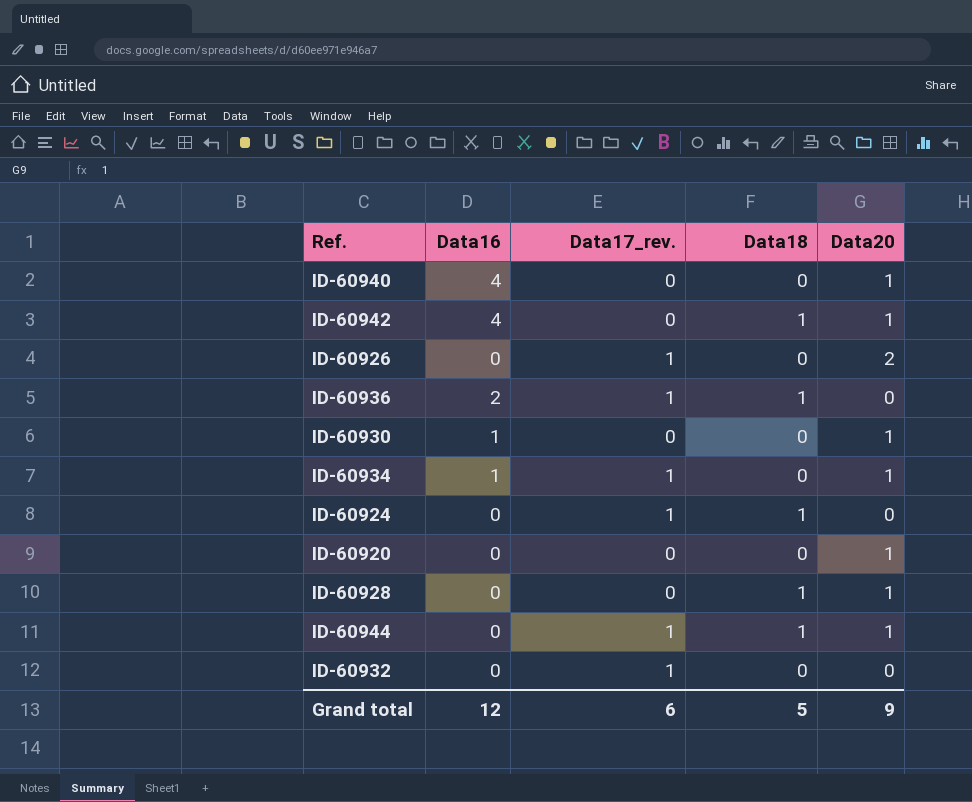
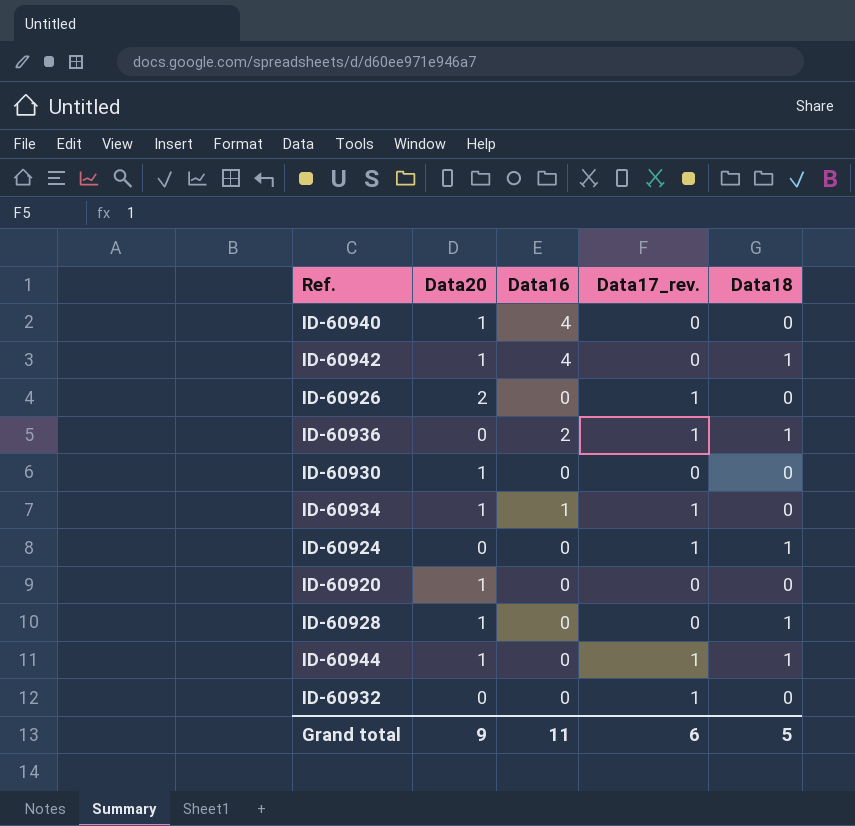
column Data20 | position: 5 -> 2
ID-60930 | Data16: 1 -> 0
Grand total | Data16: 12 -> 11

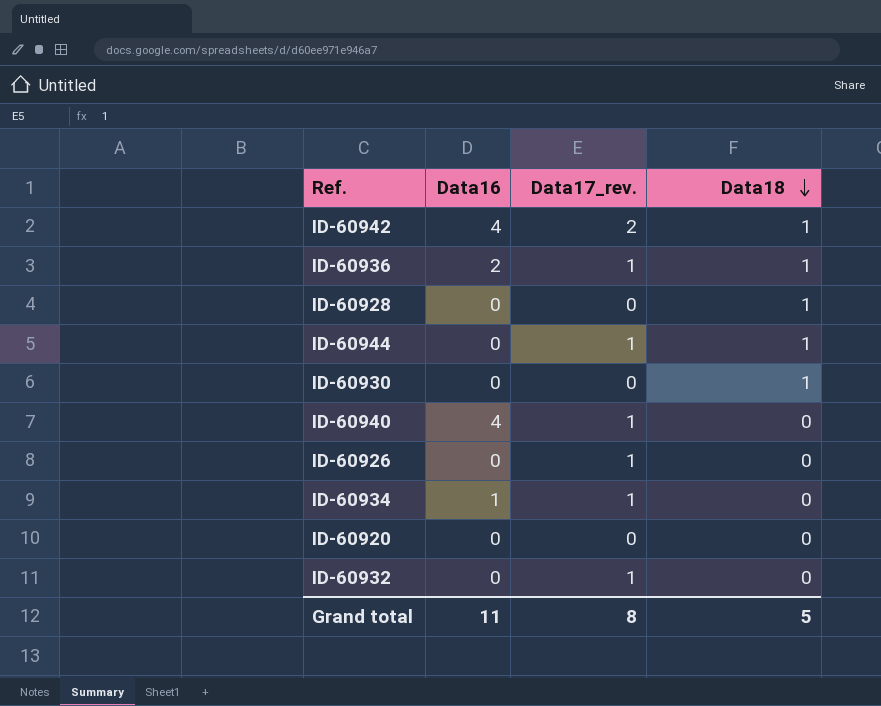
row order: none -> Data18 descending
column Data20 | position: 2 -> none
row ID-60924: 0 | 0 | 1 | 1 -> none
ID-60942 | Data17_rev.: 0 -> 2
ID-60930 | Data18: 0 -> 1
ID-60940 | Data17_rev.: 0 -> 1
Grand total | Data17_rev.: 6 -> 8

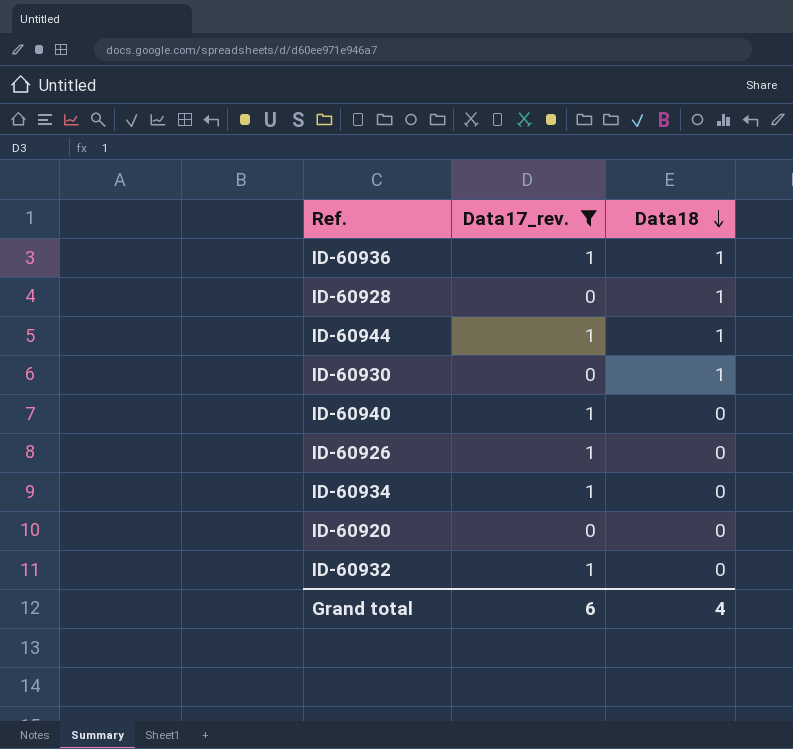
filter: none -> Data17_rev. != 2
column Data16 | position: 2 -> none
Grand total | Data17_rev.: 8 -> 6
Grand total | Data18: 5 -> 4

